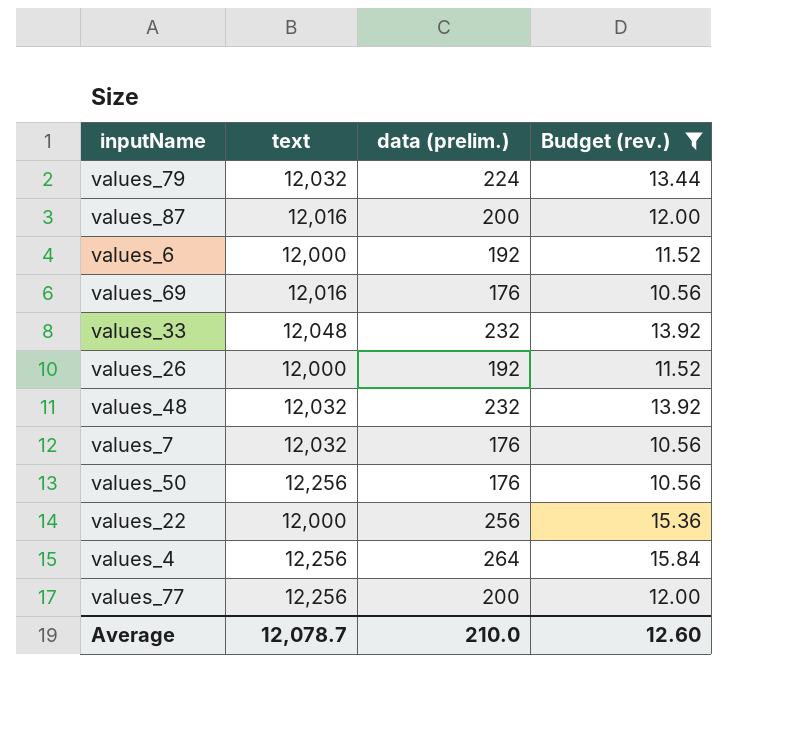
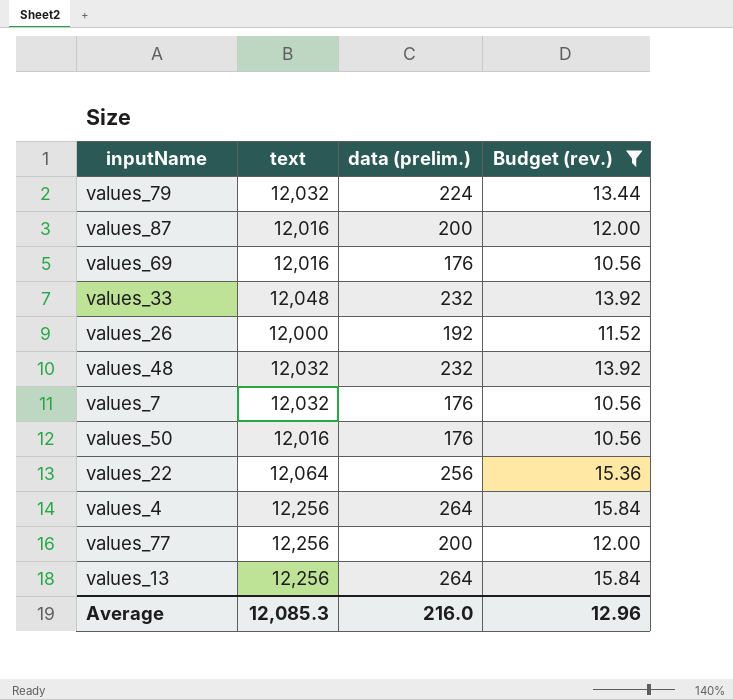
row values_6: 12,000 | 192 | 11.52 -> none
values_50 | text: 12,256 -> 12,016
values_22 | text: 12,000 -> 12,064
row values_13: none -> 12,256 | 264 | 15.84
Average | text: 12,078.7 -> 12,085.3
Average | data (prelim.): 210.0 -> 216.0
Average | Budget (rev.): 12.60 -> 12.96

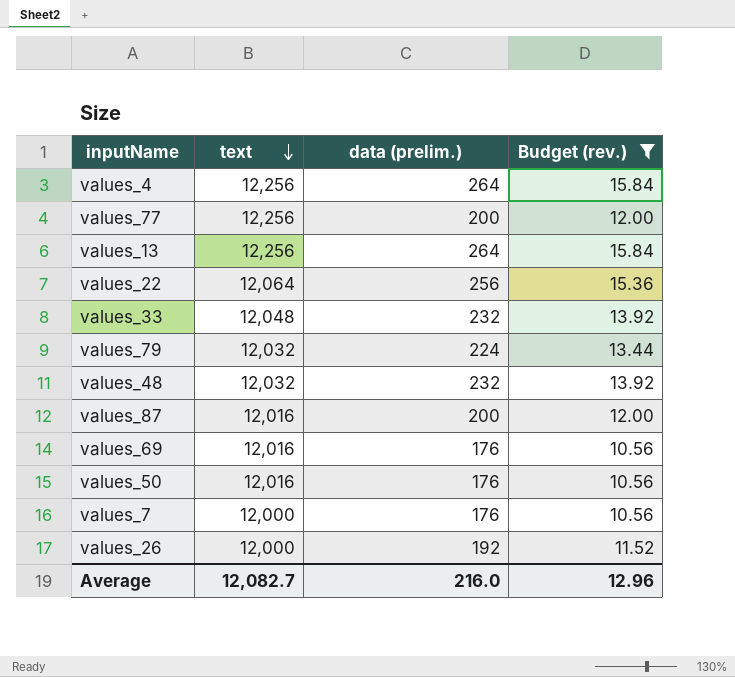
row order: none -> text descending
values_7 | text: 12,032 -> 12,000
Average | text: 12,085.3 -> 12,082.7

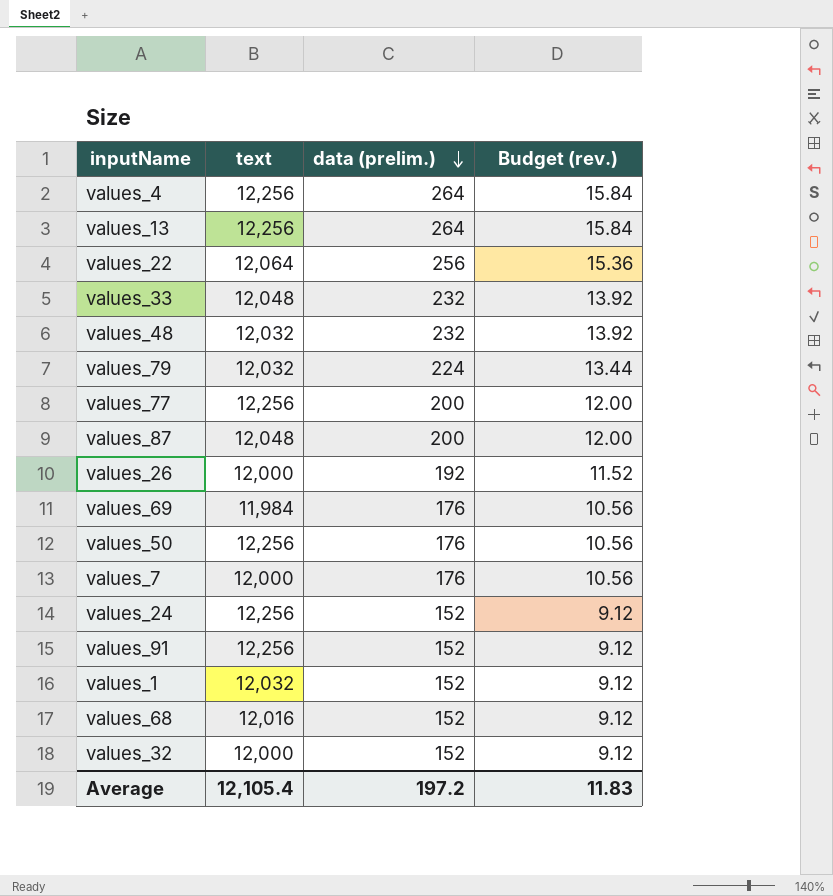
filter: Budget (rev.) != 9.12 -> none
row order: text descending -> data (prelim.) descending
values_87 | text: 12,016 -> 12,048
values_69 | text: 12,016 -> 11,984
values_50 | text: 12,016 -> 12,256
Average | text: 12,082.7 -> 12,105.4
Average | data (prelim.): 216.0 -> 197.2
Average | Budget (rev.): 12.96 -> 11.83

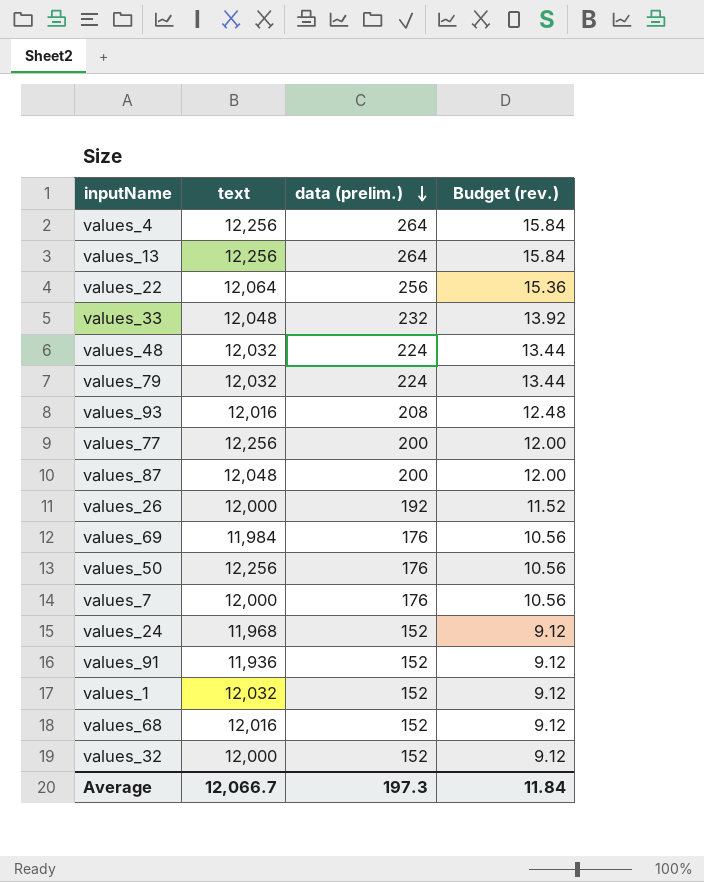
values_48 | data (prelim.): 232 -> 224
values_48 | Budget (rev.): 13.92 -> 13.44
row values_93: none -> 12,016 | 208 | 12.48
values_24 | text: 12,256 -> 11,968
values_91 | text: 12,256 -> 11,936
Average | text: 12,105.4 -> 12,066.7
Average | data (prelim.): 197.2 -> 197.3
Average | Budget (rev.): 11.83 -> 11.84

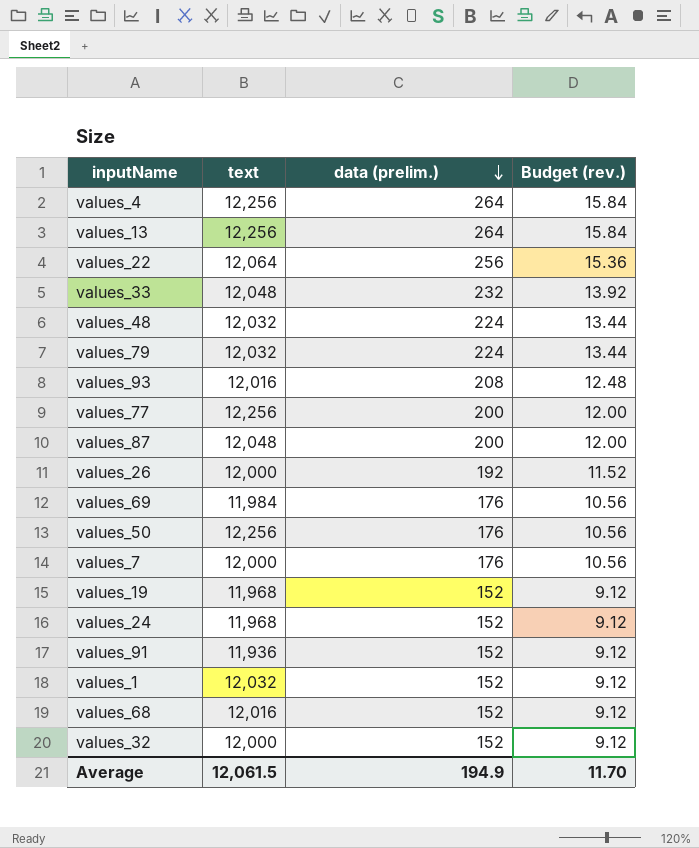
row values_19: none -> 11,968 | 152 | 9.12
Average | text: 12,066.7 -> 12,061.5
Average | data (prelim.): 197.3 -> 194.9
Average | Budget (rev.): 11.84 -> 11.70

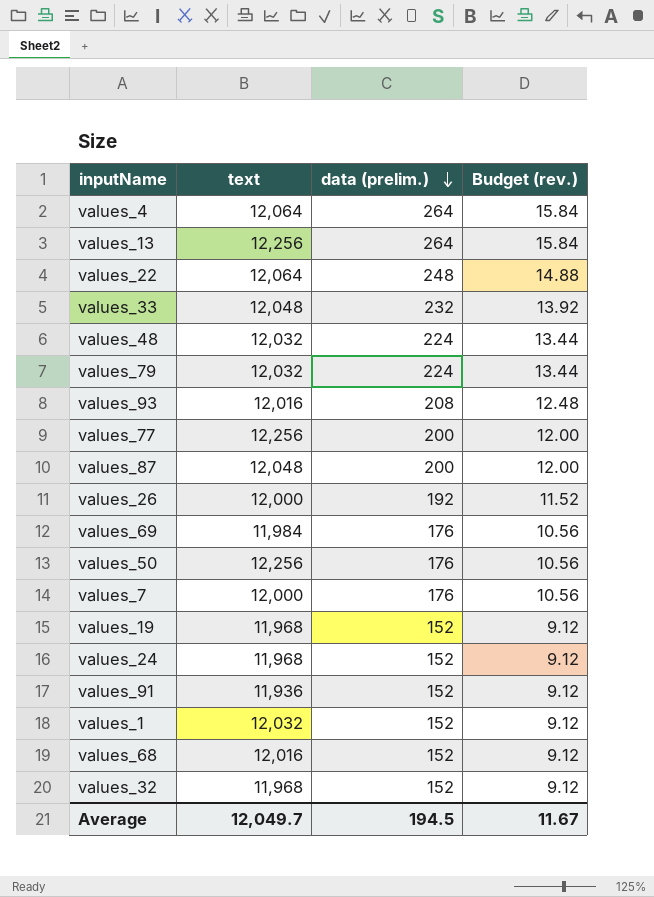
values_4 | text: 12,256 -> 12,064
values_22 | data (prelim.): 256 -> 248
values_22 | Budget (rev.): 15.36 -> 14.88
values_32 | text: 12,000 -> 11,968
Average | text: 12,061.5 -> 12,049.7
Average | data (prelim.): 194.9 -> 194.5
Average | Budget (rev.): 11.70 -> 11.67

